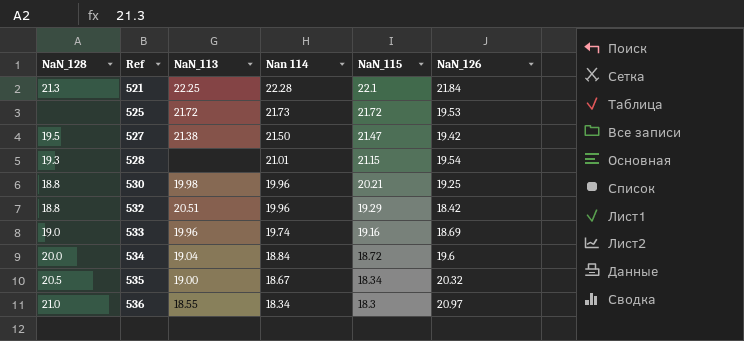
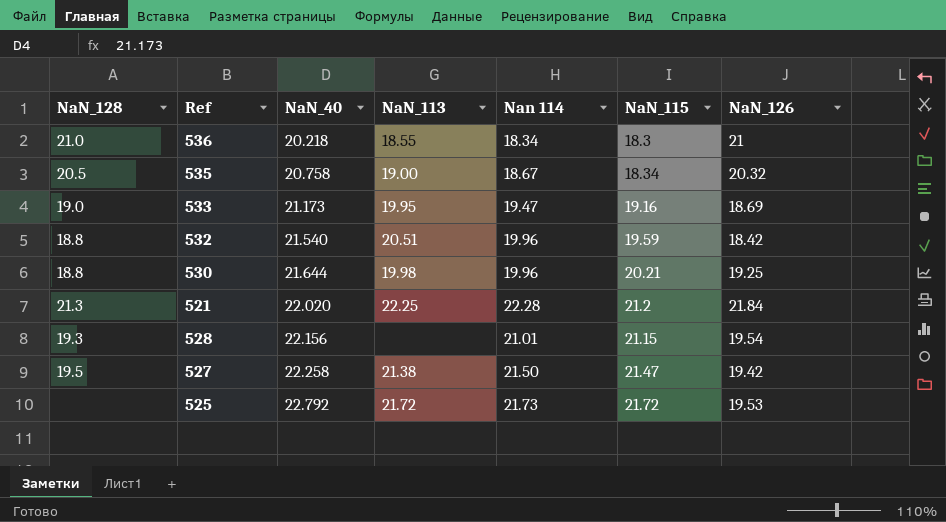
row order: Ref ascending -> NaN_40 ascending
column NaN_40 | position: none -> 3
row 534: 20.0 | 19.04 | 18.84 | 18.72 | 19.6 -> none
536 | NaN_126: 20.97 -> 21
533 | NaN_113: 19.96 -> 19.95
533 | Nan 114: 19.74 -> 19.47
532 | NaN_115: 19.29 -> 19.59
521 | NaN_115: 22.1 -> 21.2

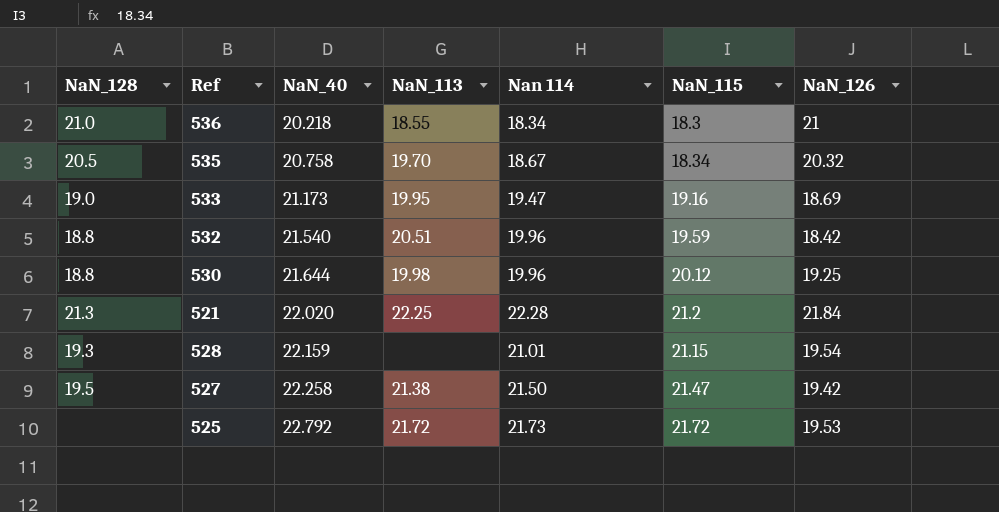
535 | NaN_113: 19.00 -> 19.70
530 | NaN_115: 20.21 -> 20.12
528 | NaN_40: 22.156 -> 22.159

